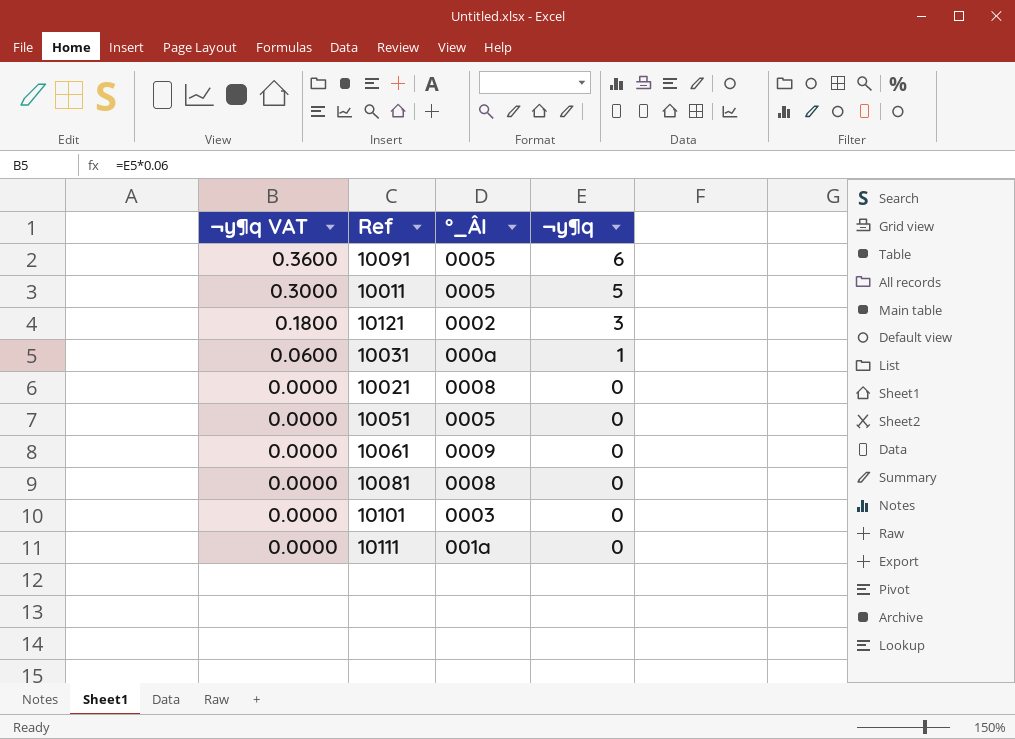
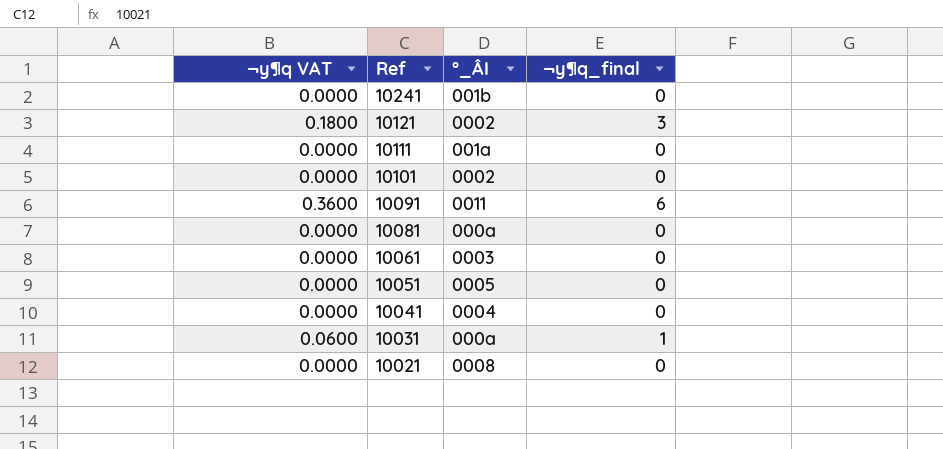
row order: ¬y¶q VAT descending -> Ref descending
column name: ¬y¶q -> ¬y¶q_final
row 10011: 0.3000 | 0005 | 5 -> none
row 10241: none -> 0.0000 | 001b | 0
10101 | °_ÂI: 0003 -> 0002
10091 | °_ÂI: 0005 -> 0011
10081 | °_ÂI: 0008 -> 000a
10061 | °_ÂI: 0009 -> 0003
row 10041: none -> 0.0000 | 0004 | 0

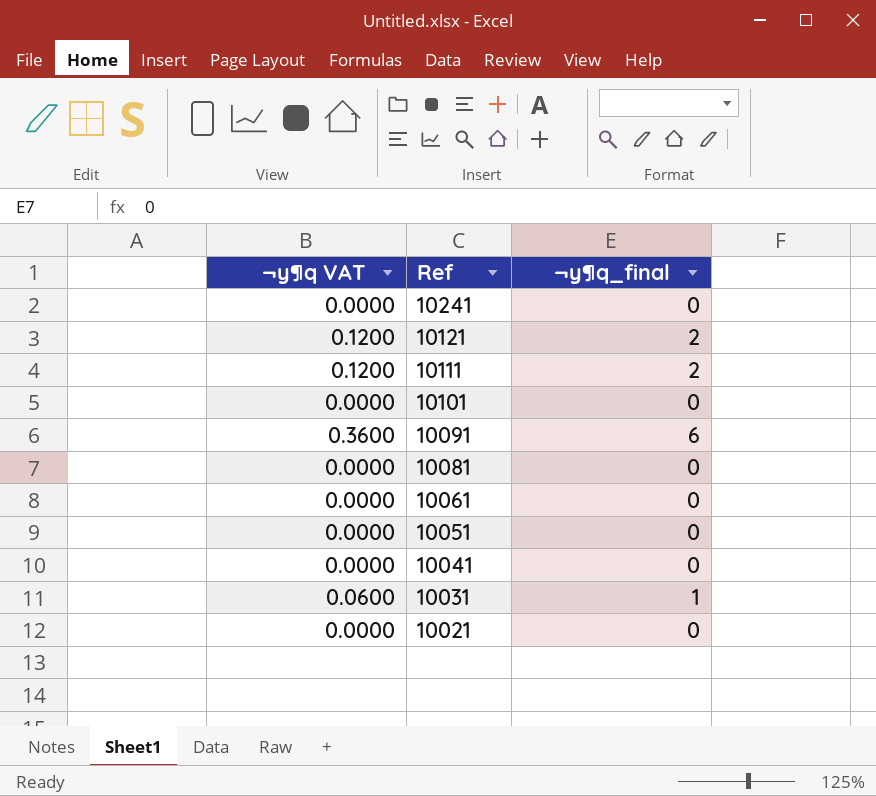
column °_ÂI | position: 3 -> none
10121 | ¬y¶q VAT: 0.1800 -> 0.1200
10121 | ¬y¶q_final: 3 -> 2
10111 | ¬y¶q VAT: 0.0000 -> 0.1200
10111 | ¬y¶q_final: 0 -> 2

